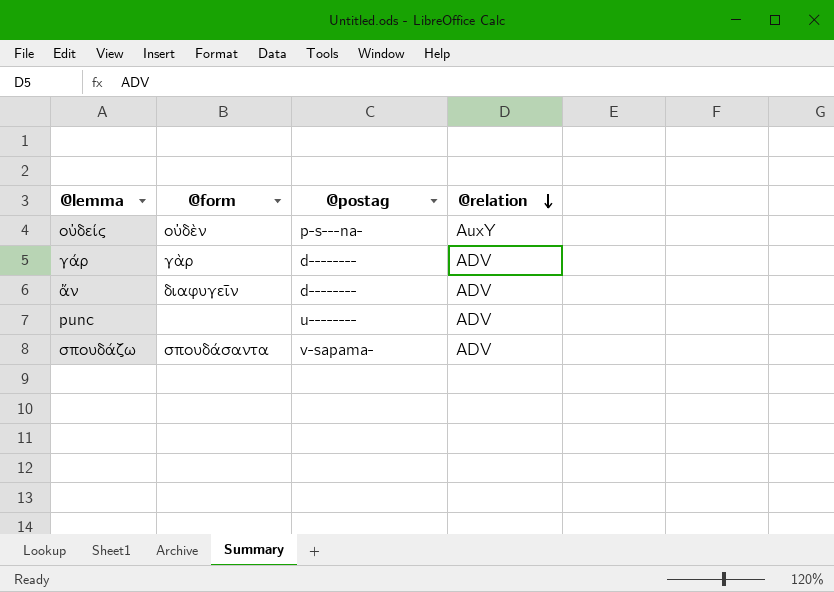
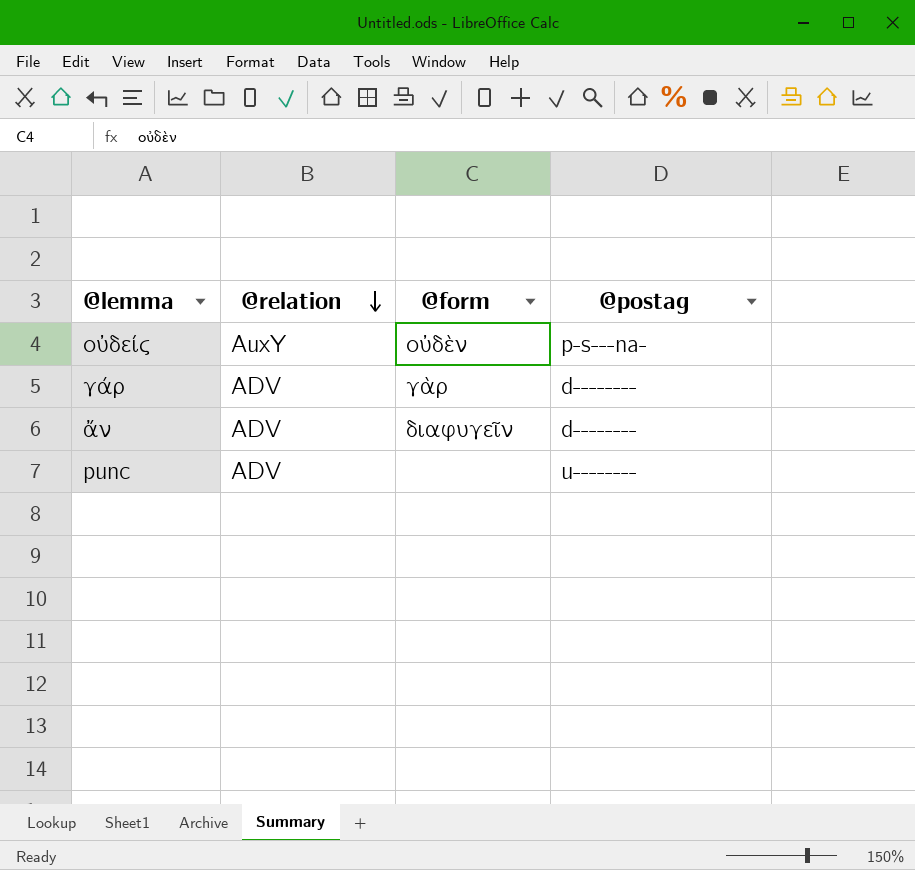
column @relation | position: 4 -> 2
row σπουδάζω: σπουδάσαντα | v-sapama- | ADV -> none

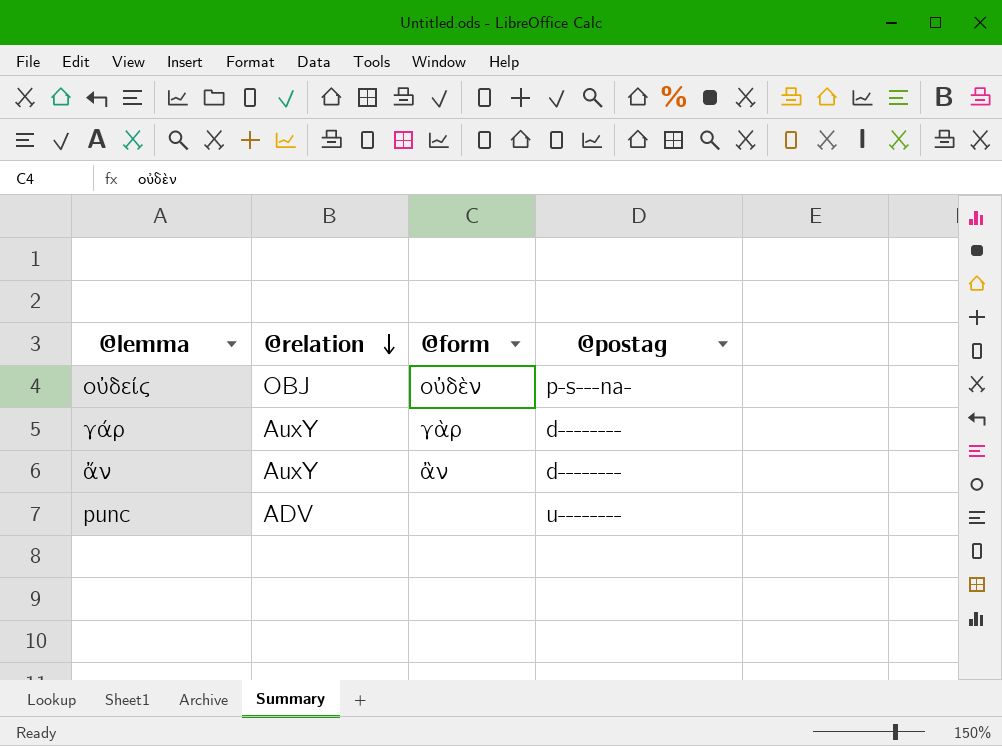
οὐδείς | @relation: AuxY -> OBJ
γάρ | @relation: ADV -> AuxY
ἄν | @relation: ADV -> AuxY
ἄν | @form: διαφυγεῖν -> ἂν

